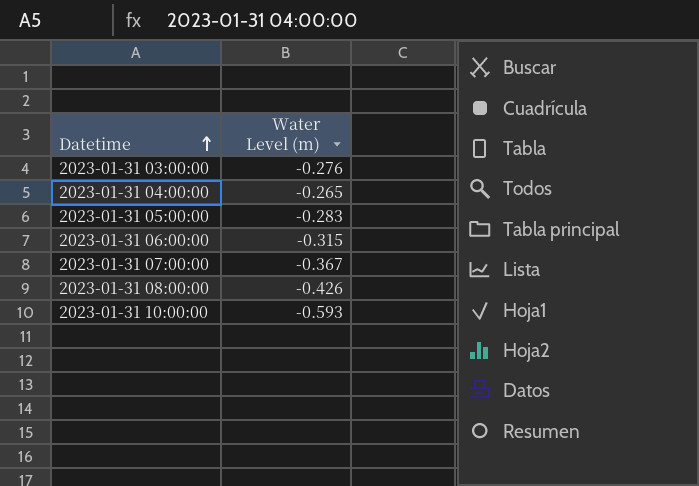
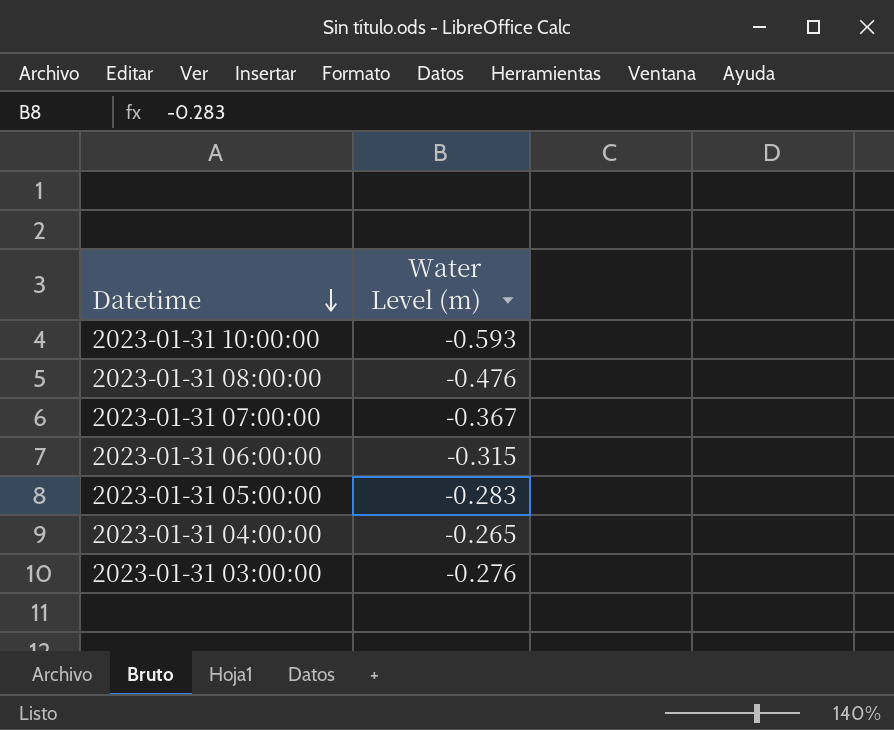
row order: Datetime ascending -> Datetime descending
2023-01-31 08:00:00 | Water Level (m): -0.426 -> -0.476

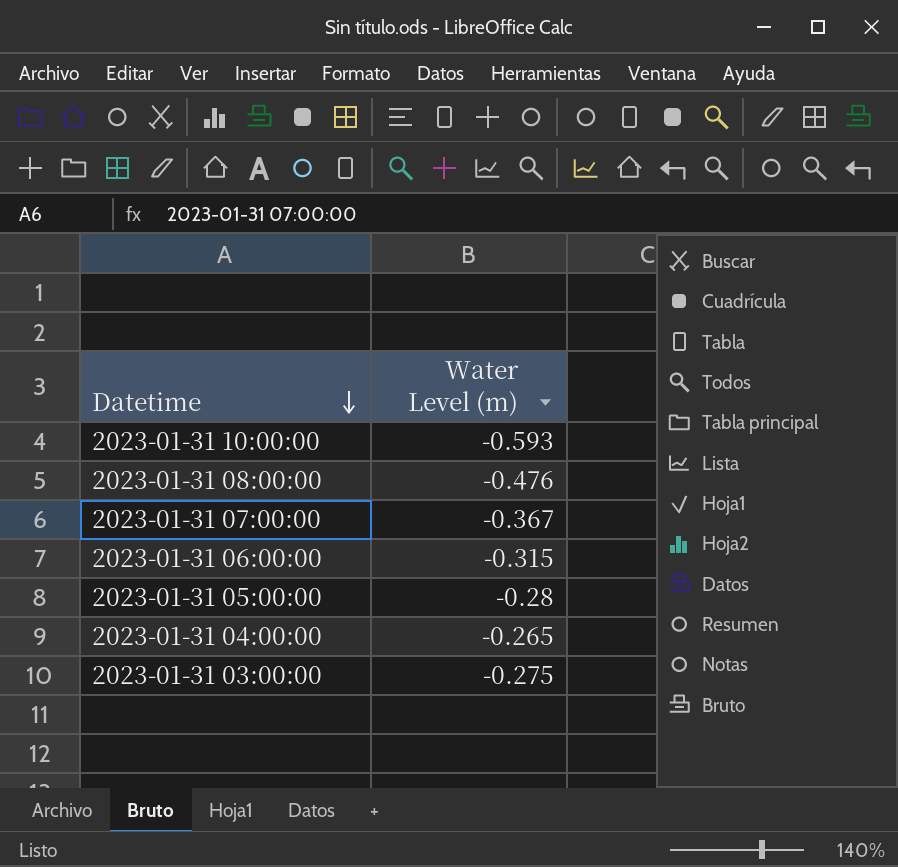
2023-01-31 05:00:00 | Water Level (m): -0.283 -> -0.28
2023-01-31 03:00:00 | Water Level (m): -0.276 -> -0.275

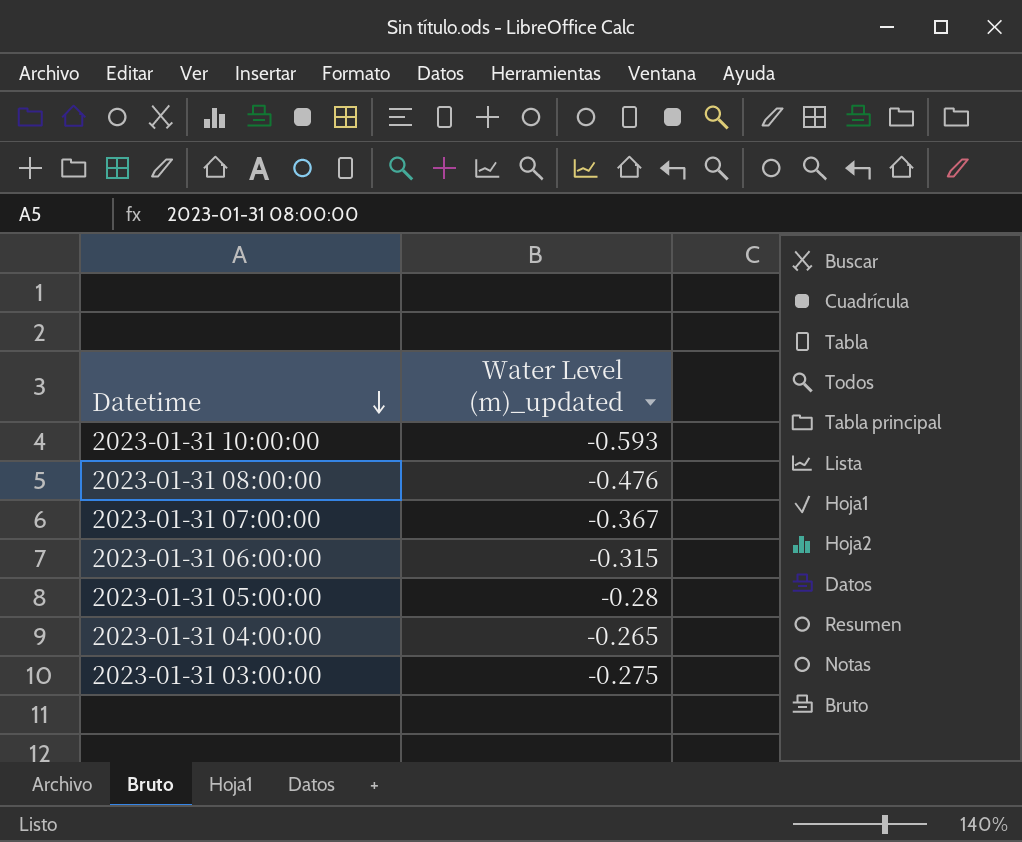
column name: Water Level (m) -> Water Level (m)_updated

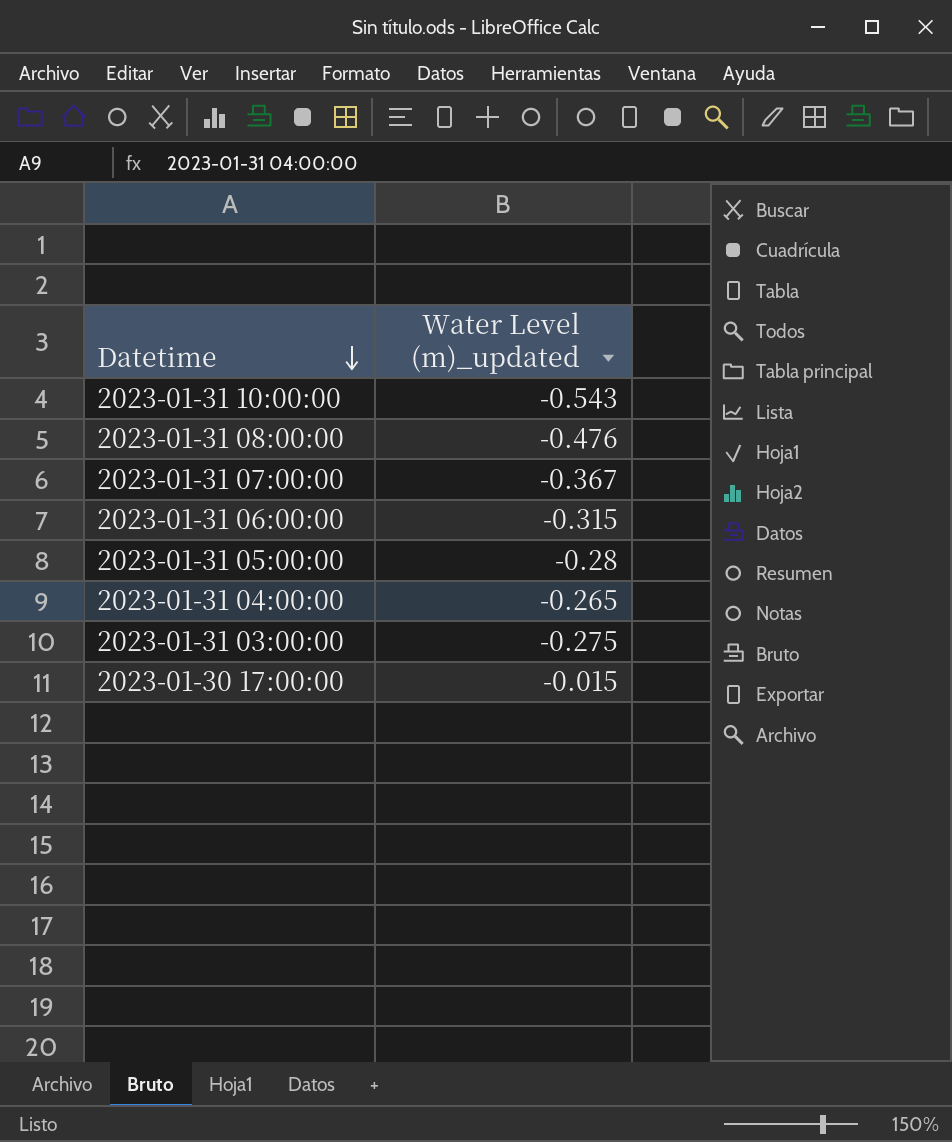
2023-01-31 10:00:00 | Water Level (m)_updated: -0.593 -> -0.543
row 2023-01-30 17:00:00: none -> -0.015

